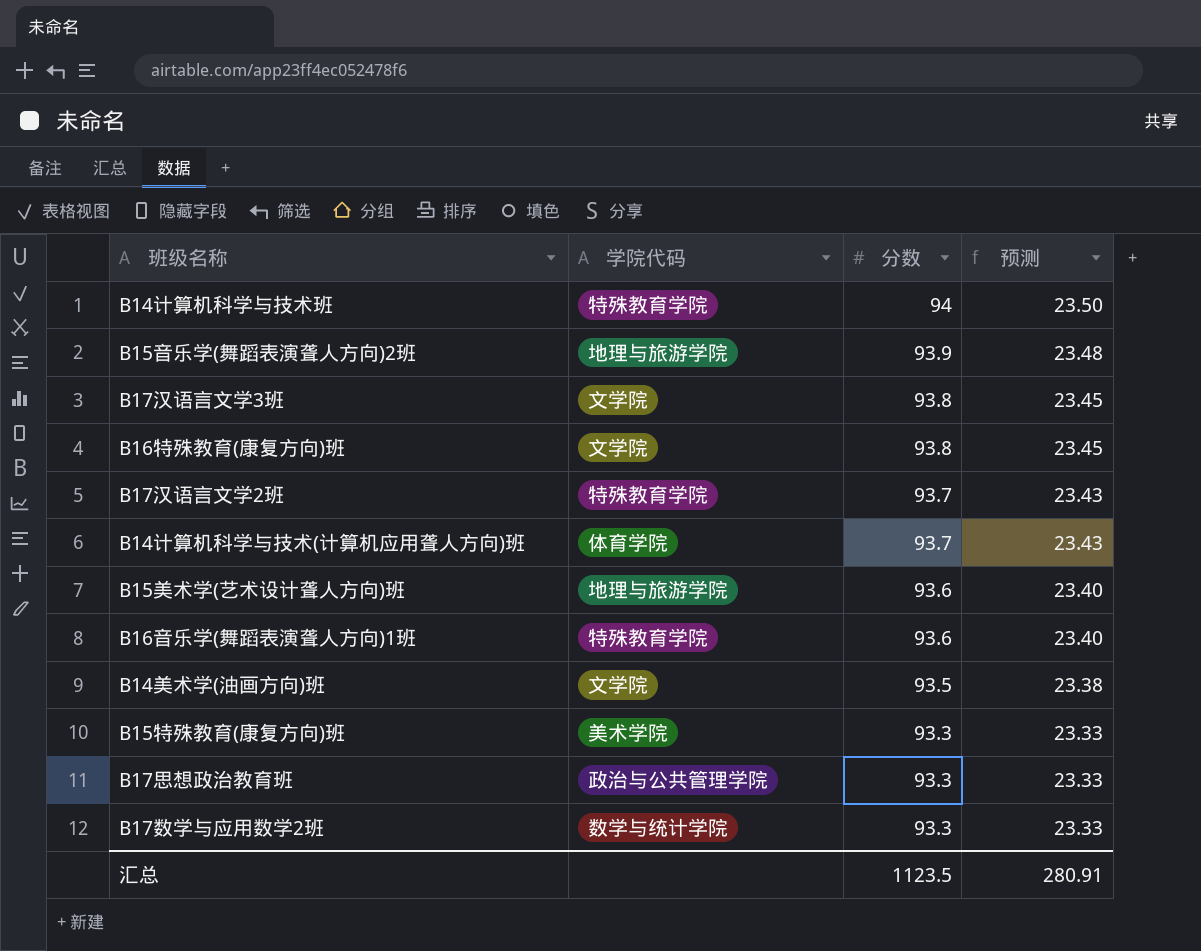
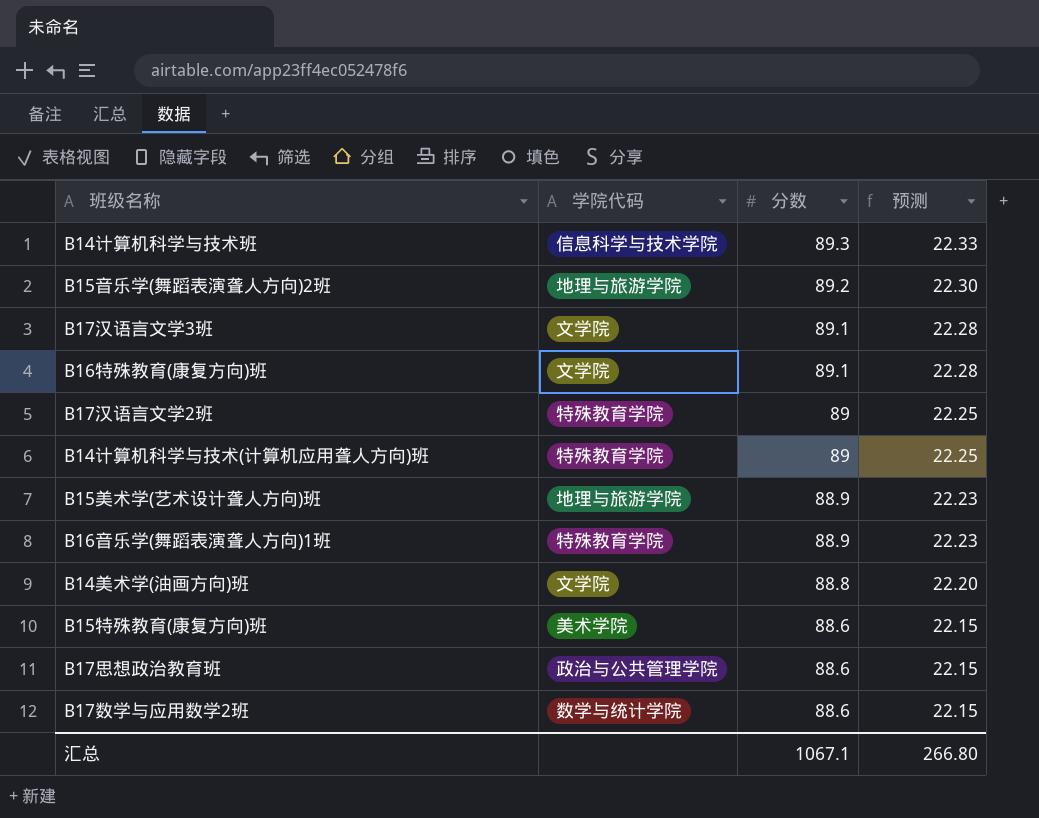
B14计算机科学与技术班 | 学院代码: 特殊教育学院 -> 信息科学与技术学院
B14计算机科学与技术班 | 分数: 94 -> 89.3
B14计算机科学与技术班 | 预测: 23.50 -> 22.33
B15音乐学(舞蹈表演聋人方向)2班 | 分数: 93.9 -> 89.2
B15音乐学(舞蹈表演聋人方向)2班 | 预测: 23.48 -> 22.30
B17汉语言文学3班 | 分数: 93.8 -> 89.1
B17汉语言文学3班 | 预测: 23.45 -> 22.28
B16特殊教育(康复方向)班 | 分数: 93.8 -> 89.1
B16特殊教育(康复方向)班 | 预测: 23.45 -> 22.28
B17汉语言文学2班 | 分数: 93.7 -> 89
B17汉语言文学2班 | 预测: 23.43 -> 22.25
B14计算机科学与技术(计算机应用聋人方向)班 | 学院代码: 体育学院 -> 特殊教育学院
B14计算机科学与技术(计算机应用聋人方向)班 | 分数: 93.7 -> 89
B14计算机科学与技术(计算机应用聋人方向)班 | 预测: 23.43 -> 22.25
B15美术学(艺术设计聋人方向)班 | 分数: 93.6 -> 88.9
B15美术学(艺术设计聋人方向)班 | 预测: 23.40 -> 22.23
B16音乐学(舞蹈表演聋人方向)1班 | 分数: 93.6 -> 88.9
B16音乐学(舞蹈表演聋人方向)1班 | 预测: 23.40 -> 22.23
B14美术学(油画方向)班 | 分数: 93.5 -> 88.8
B14美术学(油画方向)班 | 预测: 23.38 -> 22.20
B15特殊教育(康复方向)班 | 分数: 93.3 -> 88.6
B15特殊教育(康复方向)班 | 预测: 23.33 -> 22.15
B17思想政治教育班 | 分数: 93.3 -> 88.6
B17思想政治教育班 | 预测: 23.33 -> 22.15
B17数学与应用数学2班 | 分数: 93.3 -> 88.6
B17数学与应用数学2班 | 预测: 23.33 -> 22.15
汇总 | 分数: 1123.5 -> 1067.1
汇总 | 预测: 280.91 -> 266.80

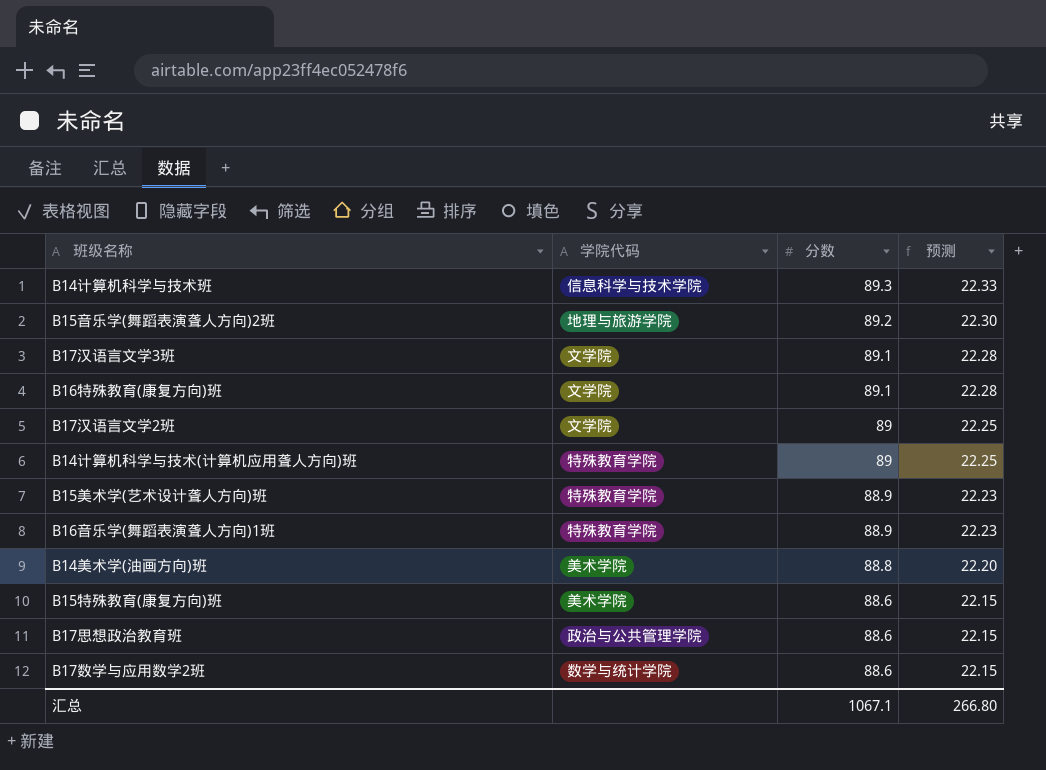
B17汉语言文学2班 | 学院代码: 特殊教育学院 -> 文学院
B15美术学(艺术设计聋人方向)班 | 学院代码: 地理与旅游学院 -> 特殊教育学院
B14美术学(油画方向)班 | 学院代码: 文学院 -> 美术学院

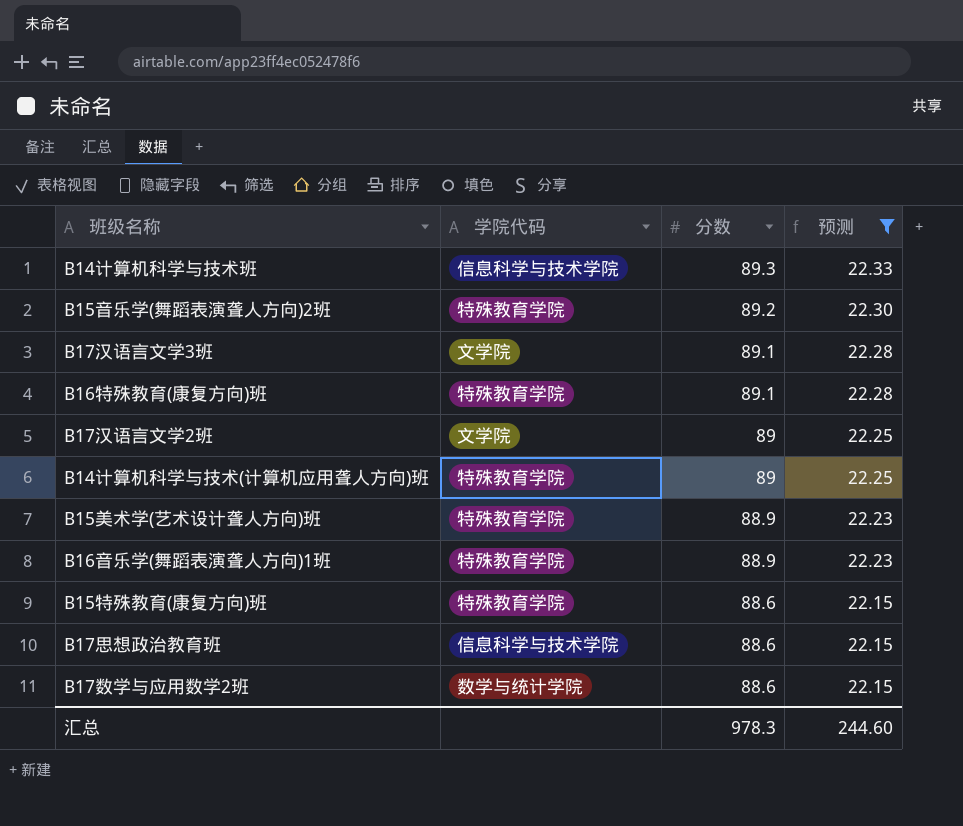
filter: none -> 预测 != 22.20
B15音乐学(舞蹈表演聋人方向)2班 | 学院代码: 地理与旅游学院 -> 特殊教育学院
B16特殊教育(康复方向)班 | 学院代码: 文学院 -> 特殊教育学院
B15特殊教育(康复方向)班 | 学院代码: 美术学院 -> 特殊教育学院
B17思想政治教育班 | 学院代码: 政治与公共管理学院 -> 信息科学与技术学院
汇总 | 分数: 1067.1 -> 978.3
汇总 | 预测: 266.80 -> 244.60

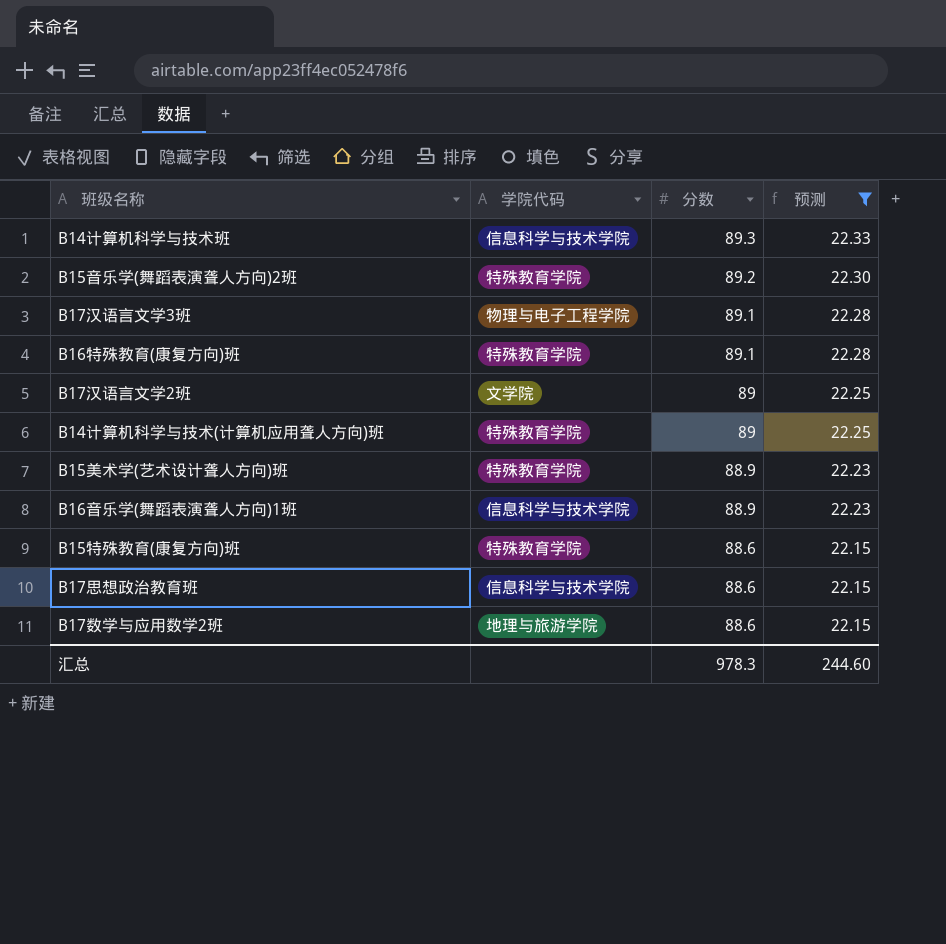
B17汉语言文学3班 | 学院代码: 文学院 -> 物理与电子工程学院
B16音乐学(舞蹈表演聋人方向)1班 | 学院代码: 特殊教育学院 -> 信息科学与技术学院
B17数学与应用数学2班 | 学院代码: 数学与统计学院 -> 地理与旅游学院

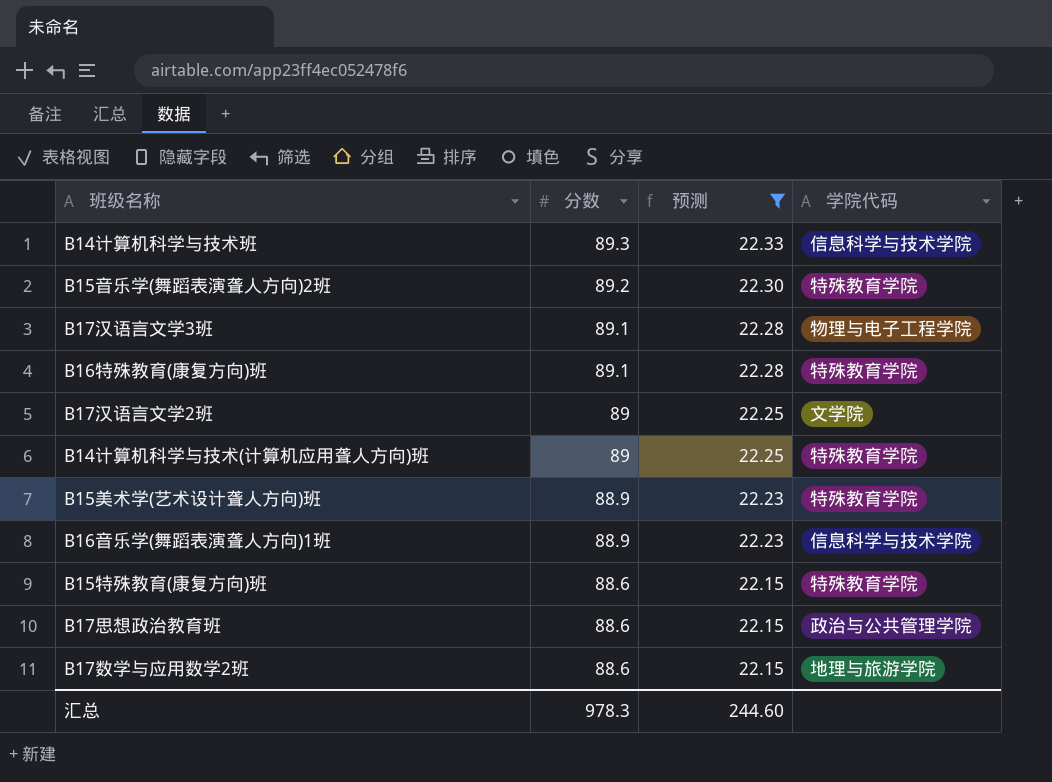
column 学院代码 | position: 2 -> 4
B17思想政治教育班 | 学院代码: 信息科学与技术学院 -> 政治与公共管理学院

